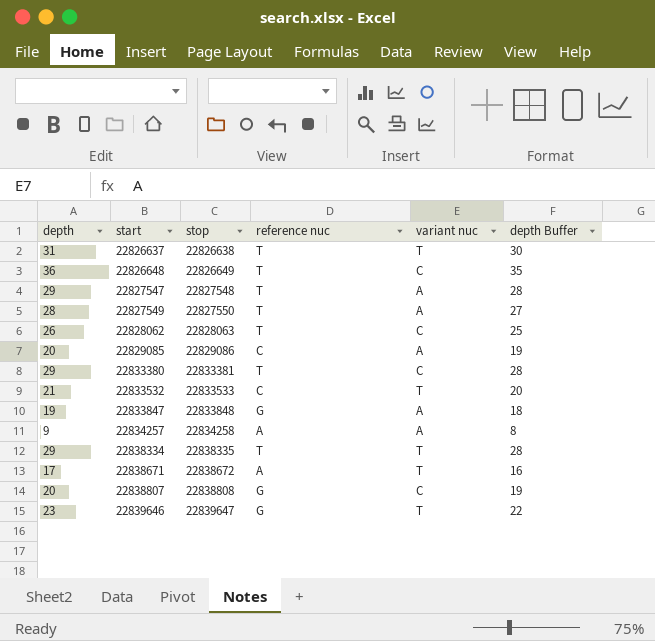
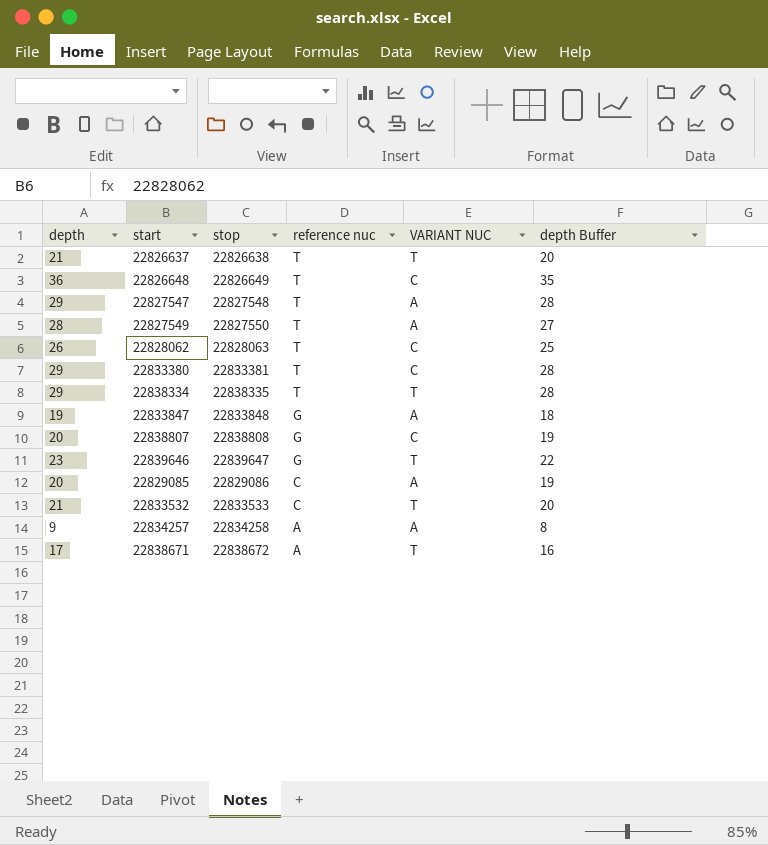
row order: start ascending -> reference nuc descending
column name: variant nuc -> VARIANT NUC
22826637 | depth: 31 -> 21
22826637 | depth Buffer: 30 -> 20

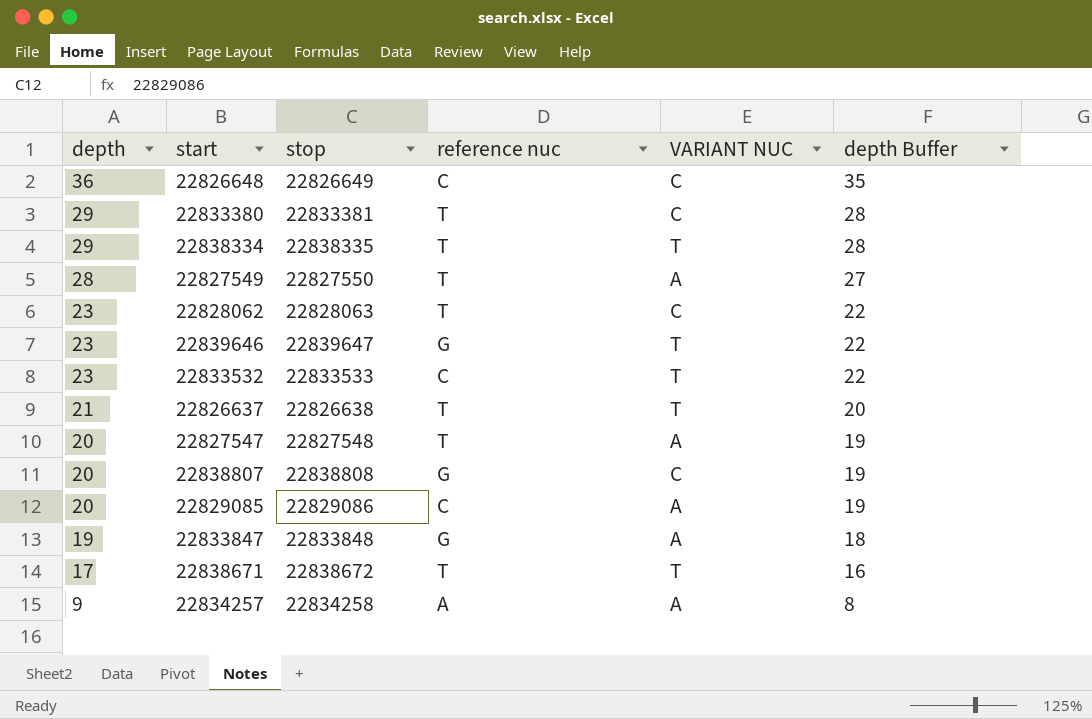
row order: reference nuc descending -> depth descending
22826648 | reference nuc: T -> C
22828062 | depth: 26 -> 23
22828062 | depth Buffer: 25 -> 22
22833532 | depth: 21 -> 23
22833532 | depth Buffer: 20 -> 22
22827547 | depth: 29 -> 20
22827547 | depth Buffer: 28 -> 19
22838671 | reference nuc: A -> T

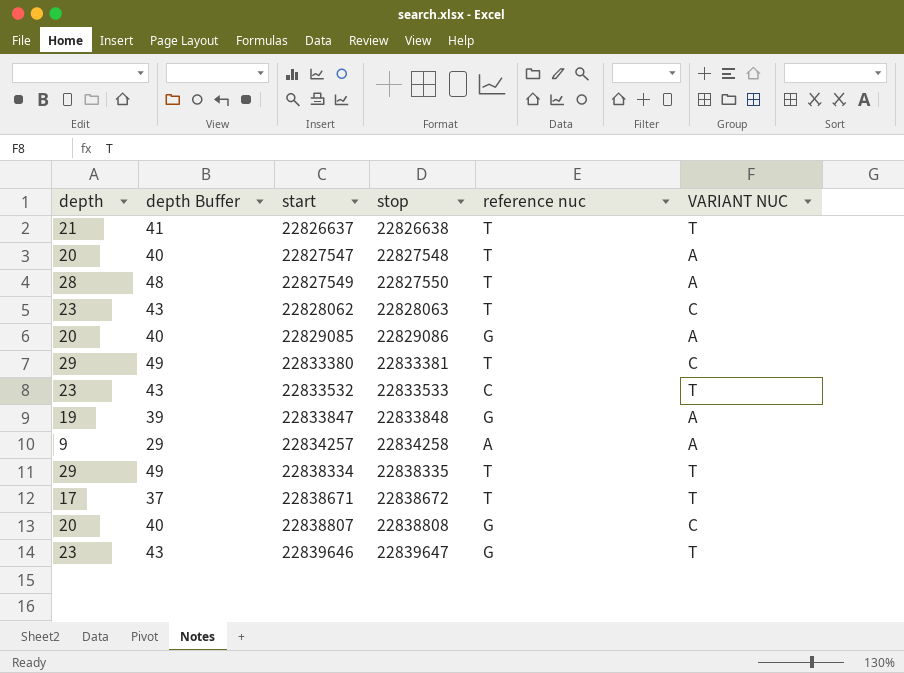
row order: depth descending -> start ascending
column depth Buffer | formula: [depth] - 1 -> [depth] + 20
column depth Buffer | position: 6 -> 2
row 22826648: 36 | 22826649 | C | C | 35 -> none
22829085 | reference nuc: C -> G

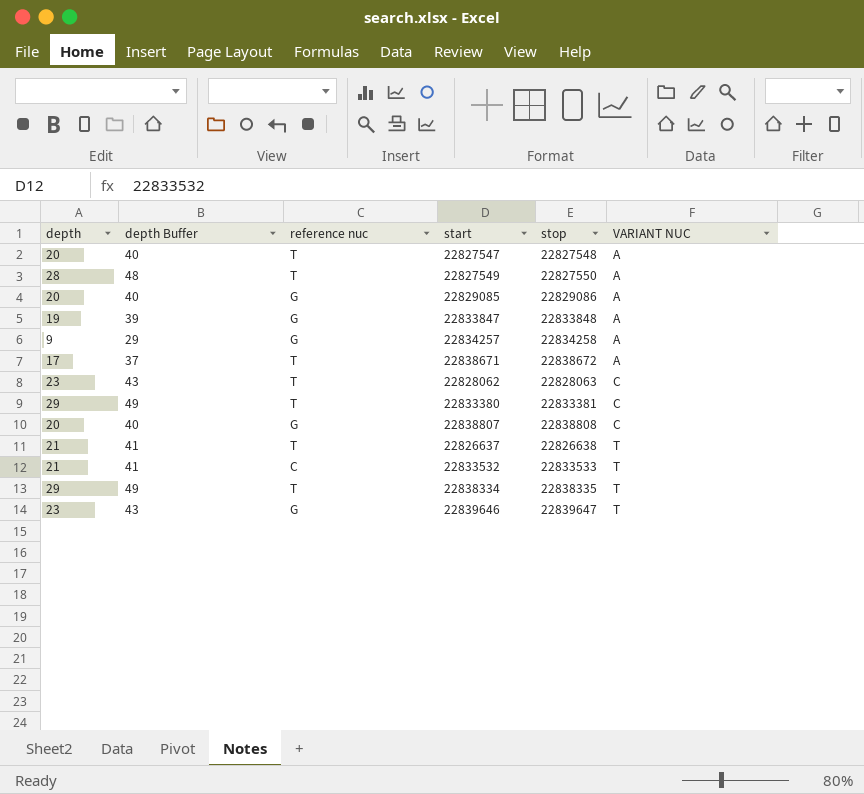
row order: start ascending -> VARIANT NUC ascending
column reference nuc | position: 5 -> 3
22834257 | reference nuc: A -> G
22838671 | VARIANT NUC: T -> A
22833532 | depth: 23 -> 21
22833532 | depth Buffer: 43 -> 41

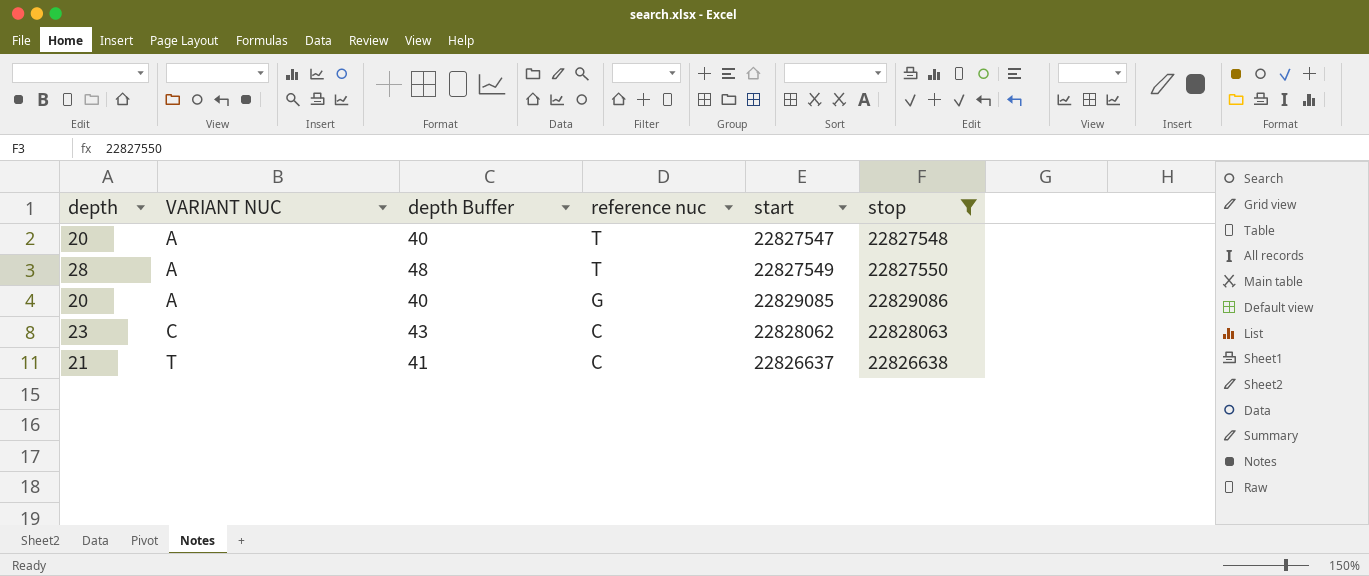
filter: none -> stop <= 22829086
column VARIANT NUC | position: 6 -> 2
22828062 | reference nuc: T -> C
22826637 | reference nuc: T -> C

